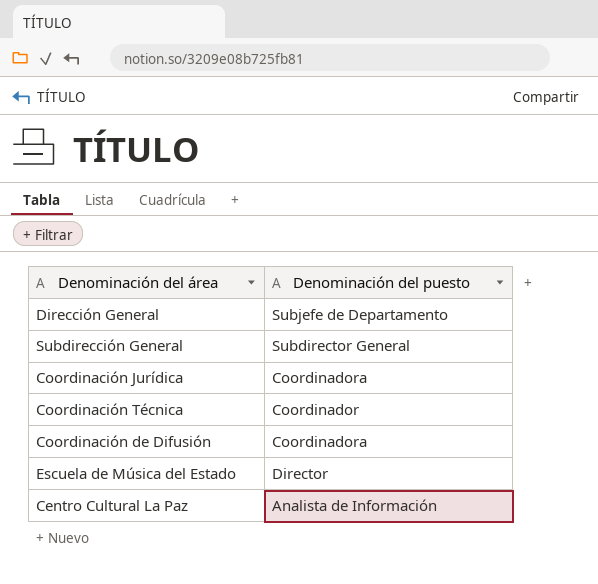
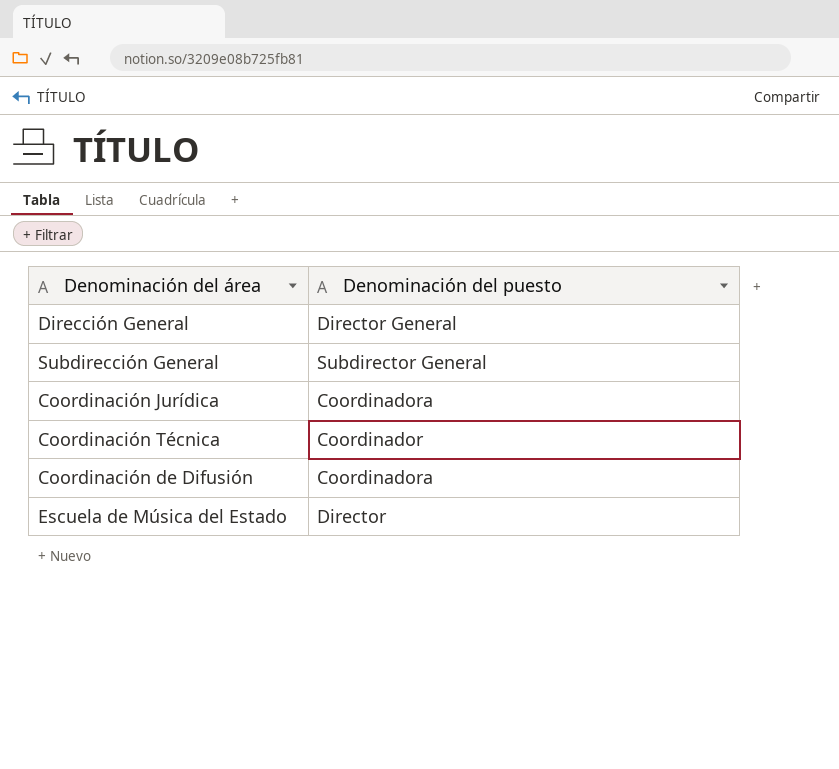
row Centro Cultural La Paz: Analista de Información -> none
Dirección General | Denominación del puesto: Subjefe de Departamento -> Director General

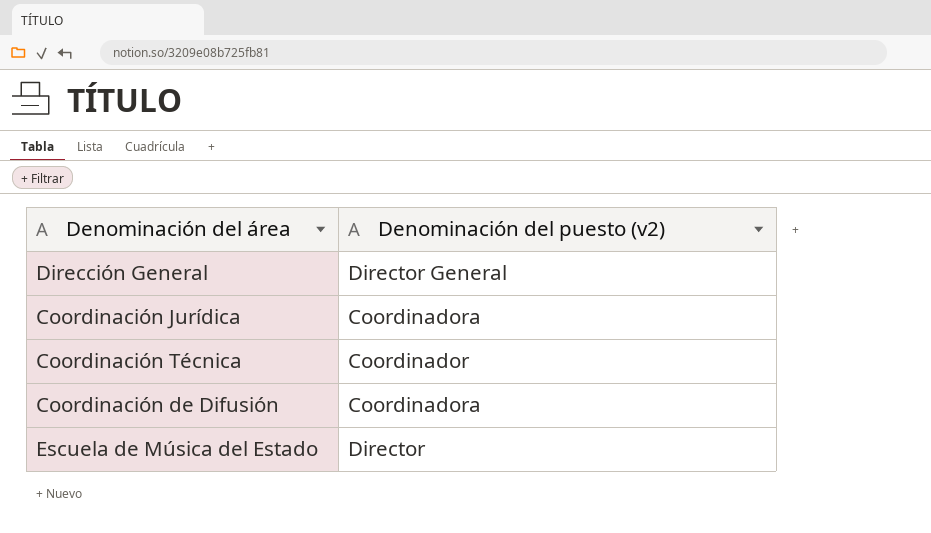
column name: Denominación del puesto -> Denominación del puesto (v2)
row Subdirección General: Subdirector General -> none

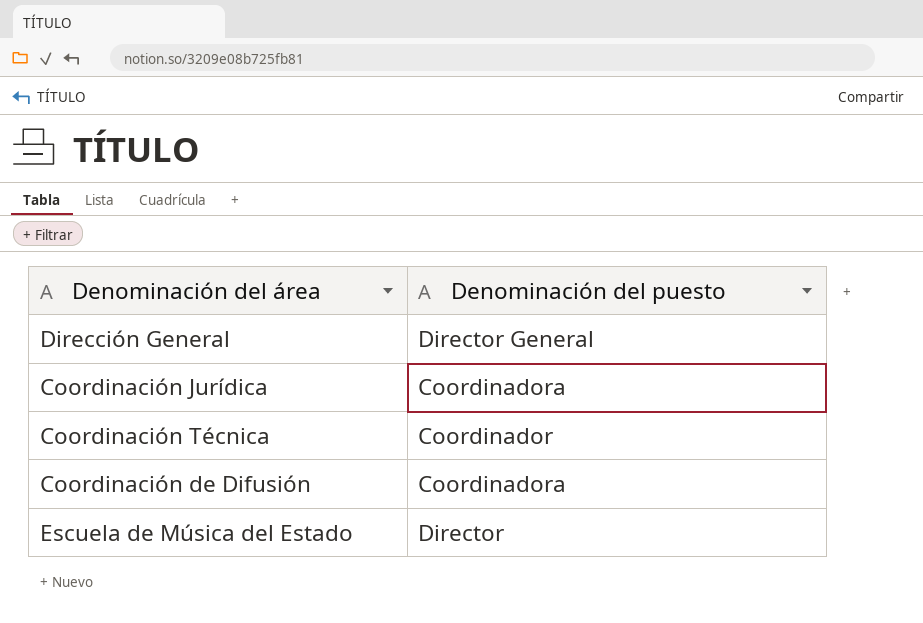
column name: Denominación del puesto (v2) -> Denominación del puesto

